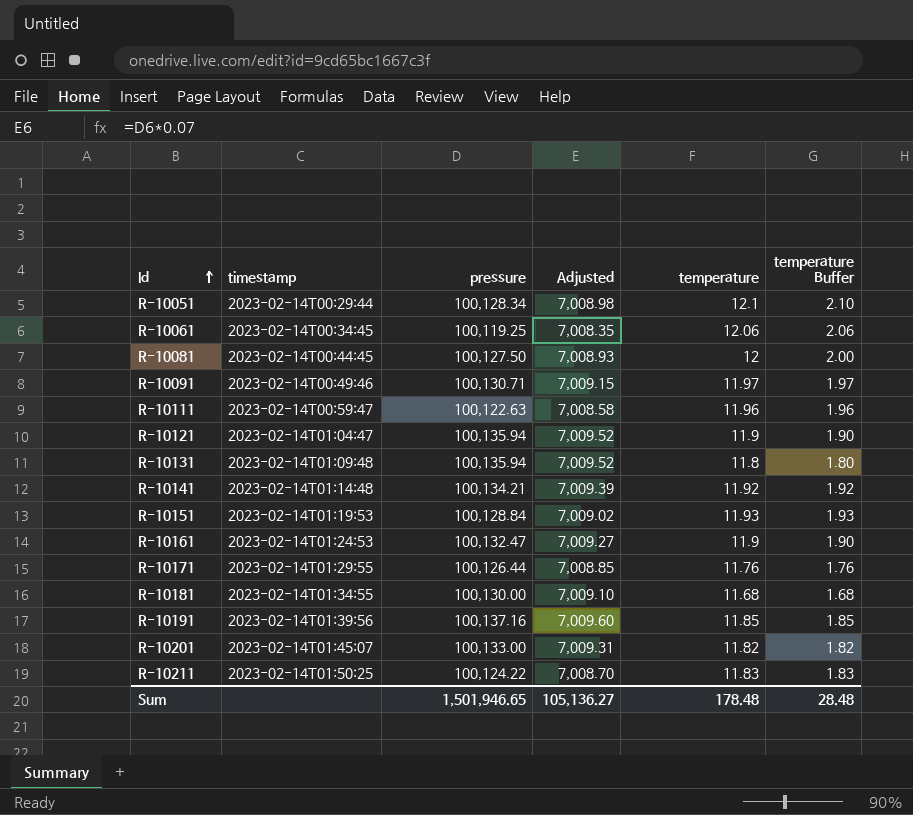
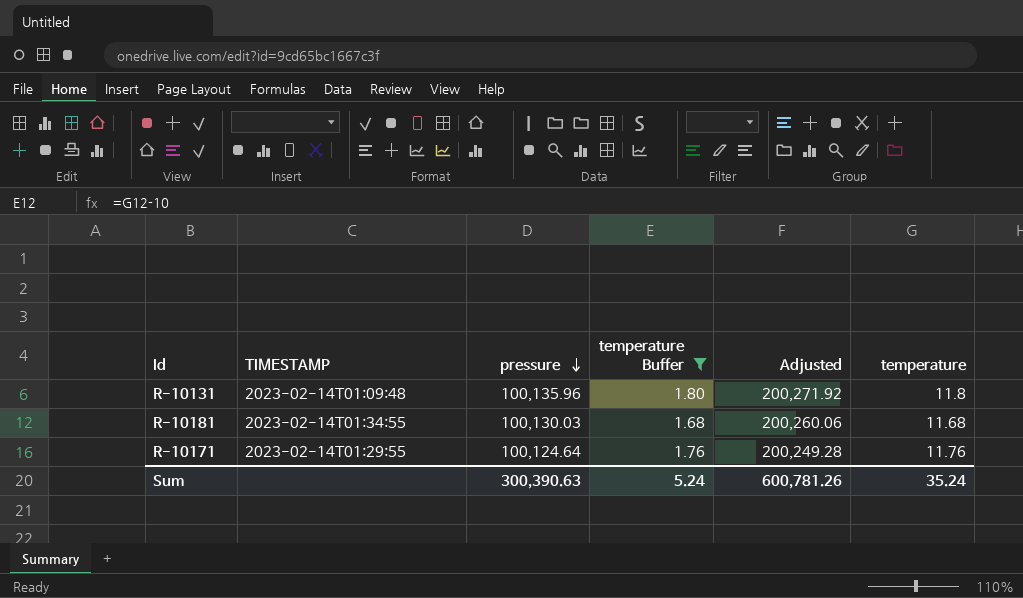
filter: none -> temperature Buffer <= 1.80
row order: Id ascending -> pressure descending
column name: timestamp -> TIMESTAMP
column temperature Buffer | position: 6 -> 4
column Adjusted | formula: [pressure] * 0.07 -> [pressure] * 2
R-10131 | pressure: 100,135.94 -> 100,135.96
R-10181 | pressure: 100,130.00 -> 100,130.03
R-10171 | pressure: 100,126.44 -> 100,124.64
Sum | pressure: 1,501,946.65 -> 300,390.63
Sum | temperature Buffer: 28.48 -> 5.24
Sum | Adjusted: 105,136.27 -> 600,781.26
Sum | temperature: 178.48 -> 35.24

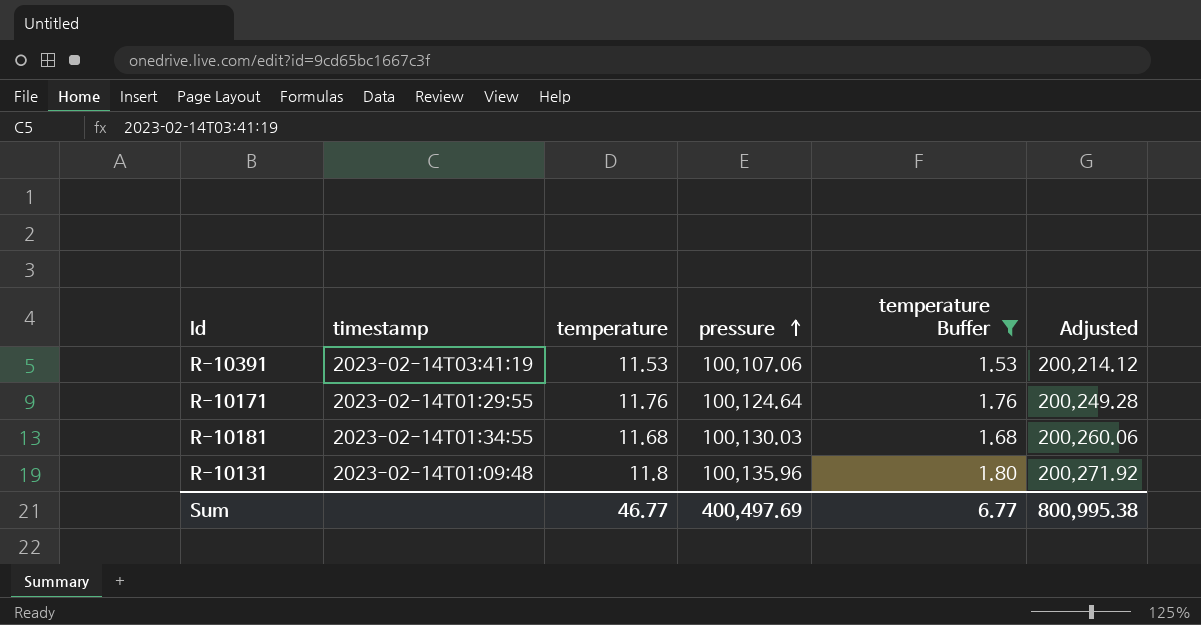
row order: pressure descending -> pressure ascending
column name: TIMESTAMP -> timestamp
column temperature | position: 6 -> 3
row R-10391: none -> 2023-02-14T03:41:19 | 11.53 | 100,107.06 | 1.53 | 200,214.12
Sum | temperature: 35.24 -> 46.77
Sum | pressure: 300,390.63 -> 400,497.69
Sum | temperature Buffer: 5.24 -> 6.77
Sum | Adjusted: 600,781.26 -> 800,995.38

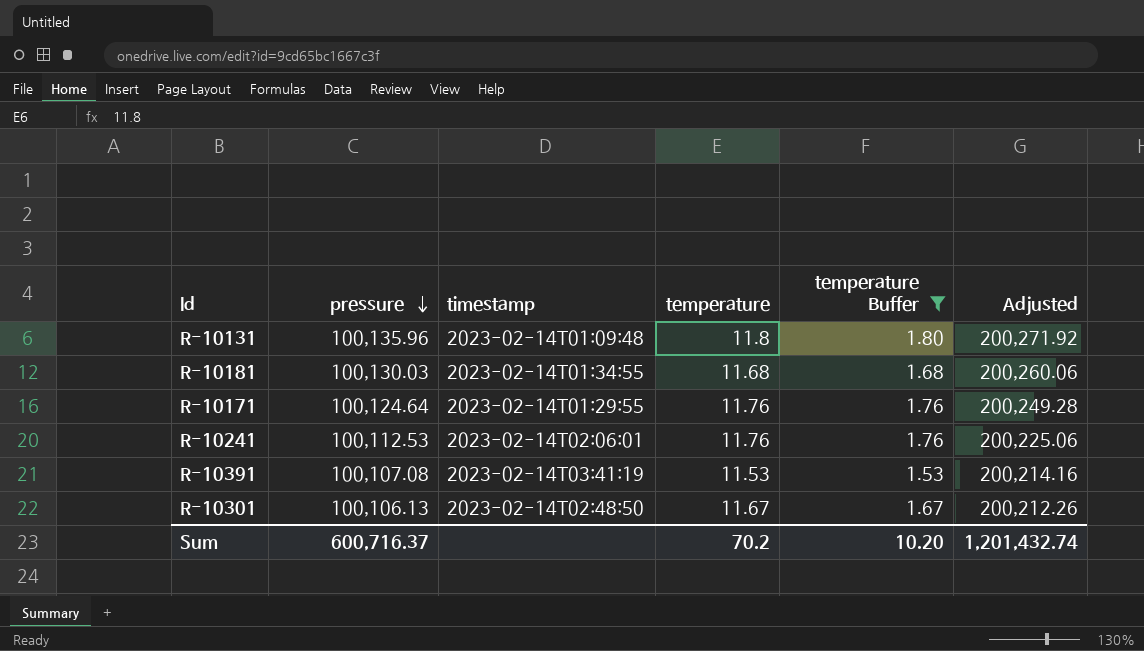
row order: pressure ascending -> pressure descending
column pressure | position: 4 -> 2
row R-10241: none -> 100,112.53 | 2023-02-14T02:06:01 | 11.76 | 1.76 | 200,225.06
R-10391 | pressure: 100,107.06 -> 100,107.08
R-10391 | Adjusted: 200,214.12 -> 200,214.16
row R-10301: none -> 100,106.13 | 2023-02-14T02:48:50 | 11.67 | 1.67 | 200,212.26
Sum | pressure: 400,497.69 -> 600,716.37
Sum | temperature: 46.77 -> 70.2
Sum | temperature Buffer: 6.77 -> 10.20
Sum | Adjusted: 800,995.38 -> 1,201,432.74

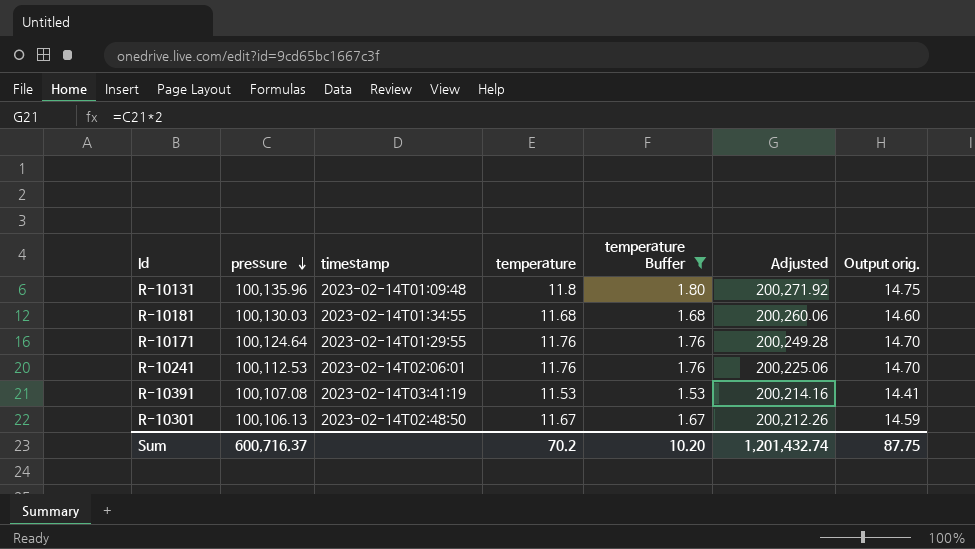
column Output orig. | formula: none -> [temperature] * 1.25

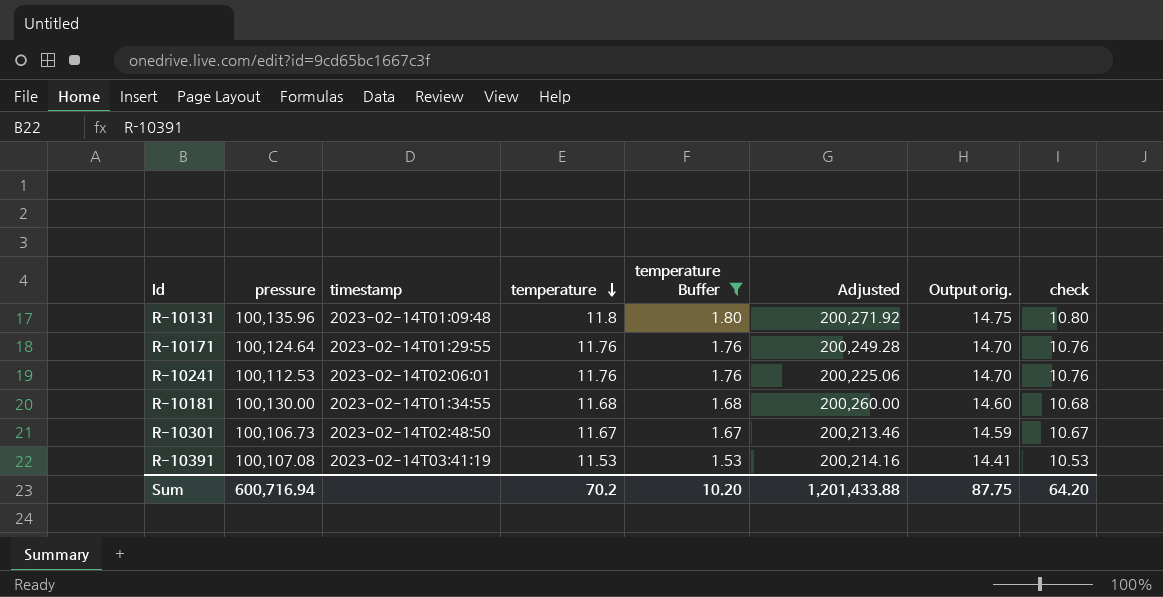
row order: pressure descending -> temperature descending
column check | formula: none -> [temperature] - 1
R-10181 | pressure: 100,130.03 -> 100,130.00
R-10181 | Adjusted: 200,260.06 -> 200,260.00
R-10301 | pressure: 100,106.13 -> 100,106.73
R-10301 | Adjusted: 200,212.26 -> 200,213.46
Sum | pressure: 600,716.37 -> 600,716.94
Sum | Adjusted: 1,201,432.74 -> 1,201,433.88

